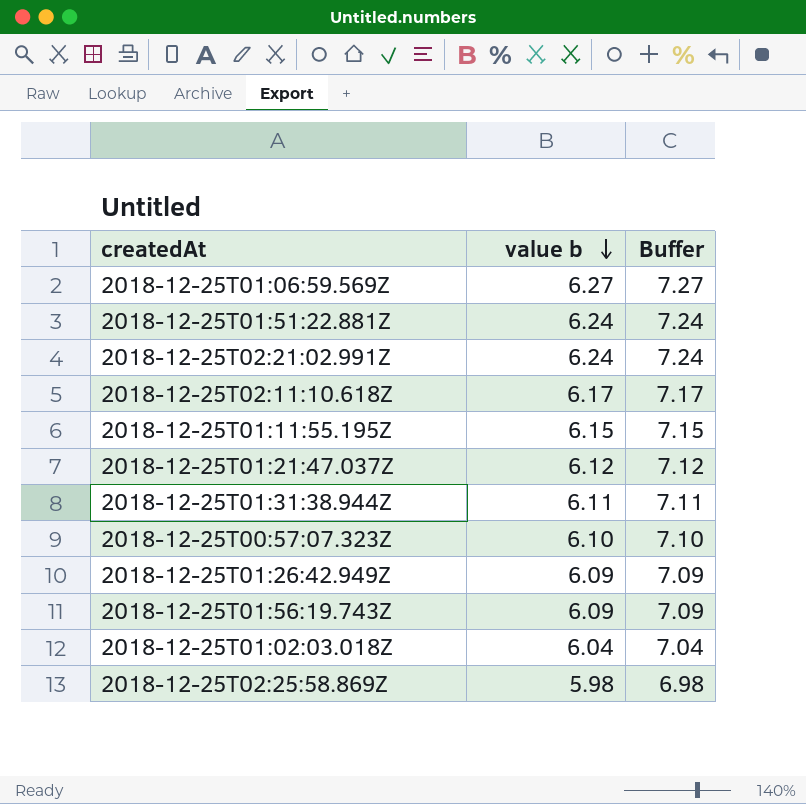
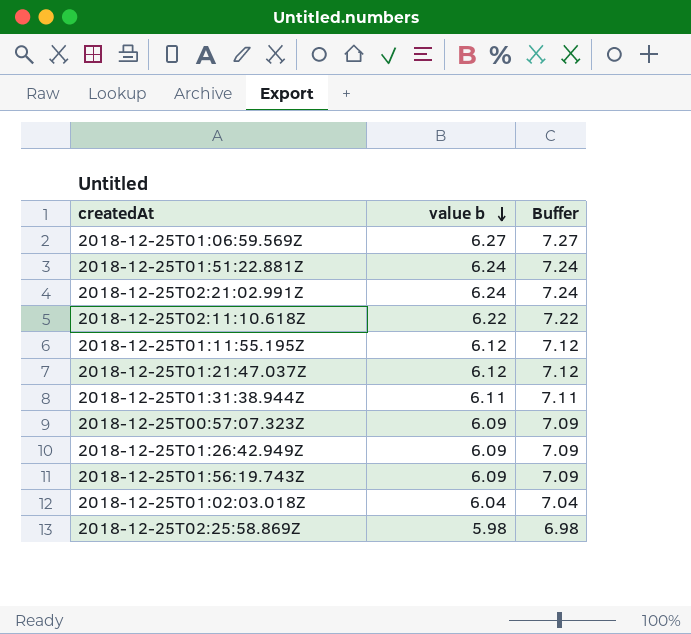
2018-12-25T02:11:10.618Z | value b: 6.17 -> 6.22
2018-12-25T02:11:10.618Z | Buffer: 7.17 -> 7.22
2018-12-25T01:11:55.195Z | value b: 6.15 -> 6.12
2018-12-25T01:11:55.195Z | Buffer: 7.15 -> 7.12
2018-12-25T00:57:07.323Z | value b: 6.10 -> 6.09
2018-12-25T00:57:07.323Z | Buffer: 7.10 -> 7.09

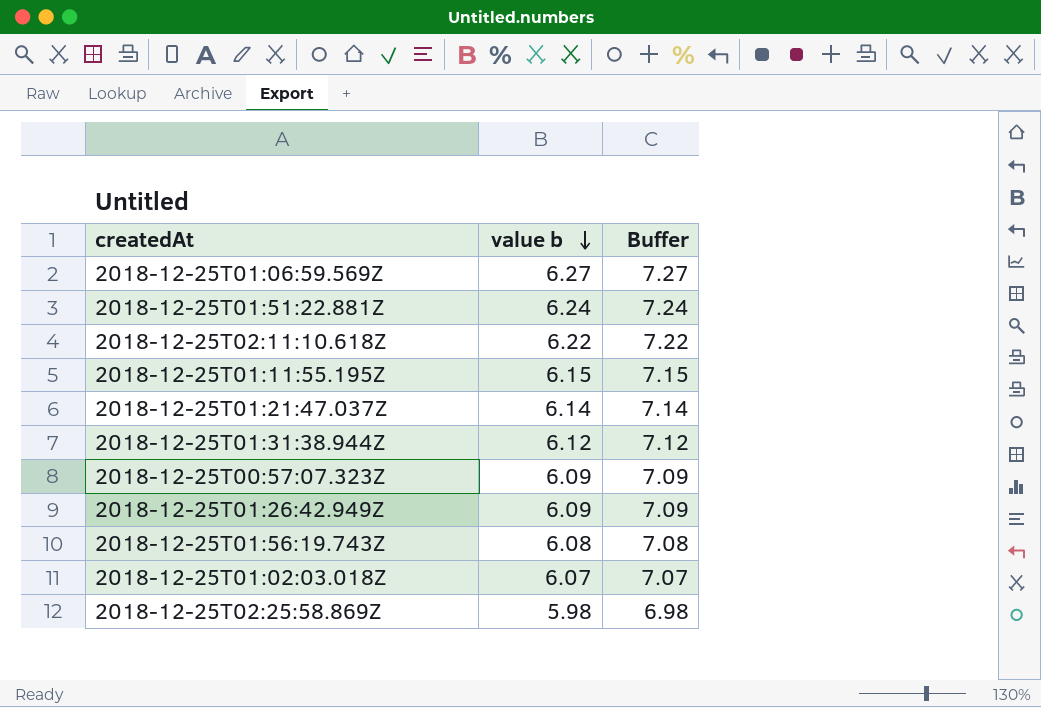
row 2018-12-25T02:21:02.991Z: 6.24 | 7.24 -> none
2018-12-25T01:11:55.195Z | value b: 6.12 -> 6.15
2018-12-25T01:11:55.195Z | Buffer: 7.12 -> 7.15
2018-12-25T01:21:47.037Z | value b: 6.12 -> 6.14
2018-12-25T01:21:47.037Z | Buffer: 7.12 -> 7.14
2018-12-25T01:31:38.944Z | value b: 6.11 -> 6.12
2018-12-25T01:31:38.944Z | Buffer: 7.11 -> 7.12
2018-12-25T01:56:19.743Z | value b: 6.09 -> 6.08
2018-12-25T01:56:19.743Z | Buffer: 7.09 -> 7.08
2018-12-25T01:02:03.018Z | value b: 6.04 -> 6.07
2018-12-25T01:02:03.018Z | Buffer: 7.04 -> 7.07

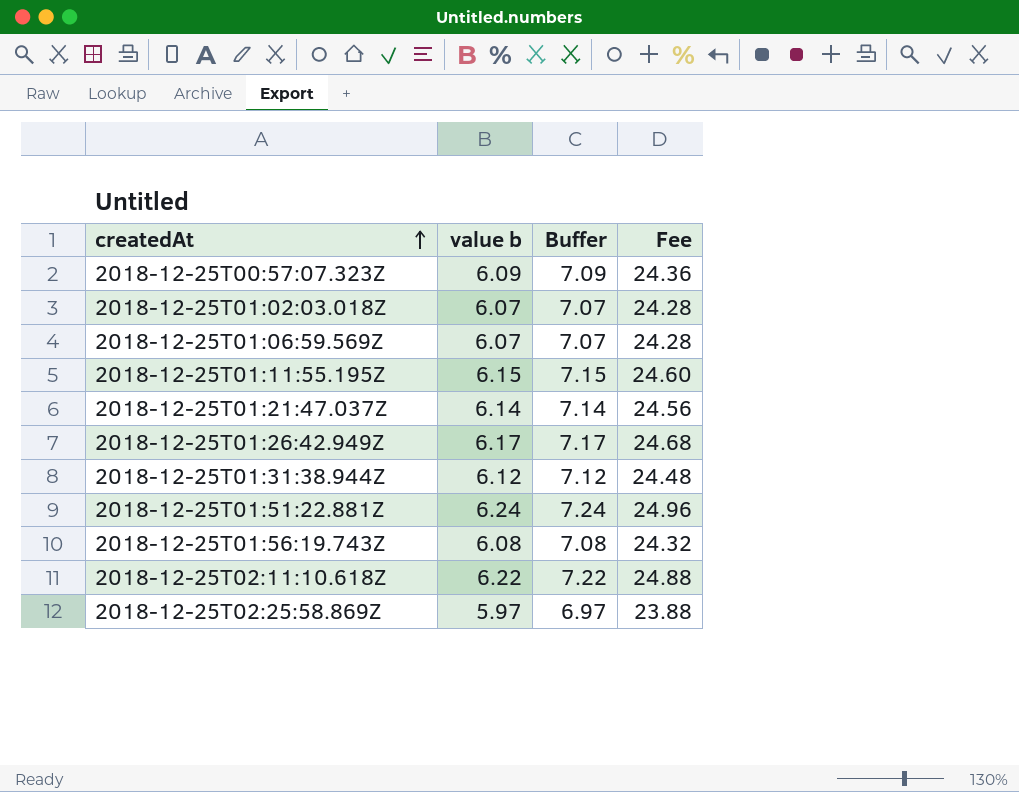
row order: value b descending -> createdAt ascending
column Fee | formula: none -> [value b] * 4
2018-12-25T01:06:59.569Z | value b: 6.27 -> 6.07
2018-12-25T01:06:59.569Z | Buffer: 7.27 -> 7.07
2018-12-25T01:26:42.949Z | value b: 6.09 -> 6.17
2018-12-25T01:26:42.949Z | Buffer: 7.09 -> 7.17
2018-12-25T02:25:58.869Z | value b: 5.98 -> 5.97
2018-12-25T02:25:58.869Z | Buffer: 6.98 -> 6.97

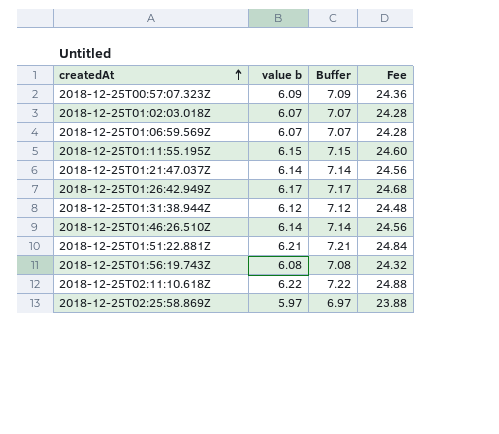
row 2018-12-25T01:46:26.510Z: none -> 6.14 | 7.14 | 24.56
2018-12-25T01:51:22.881Z | value b: 6.24 -> 6.21
2018-12-25T01:51:22.881Z | Buffer: 7.24 -> 7.21
2018-12-25T01:51:22.881Z | Fee: 24.96 -> 24.84

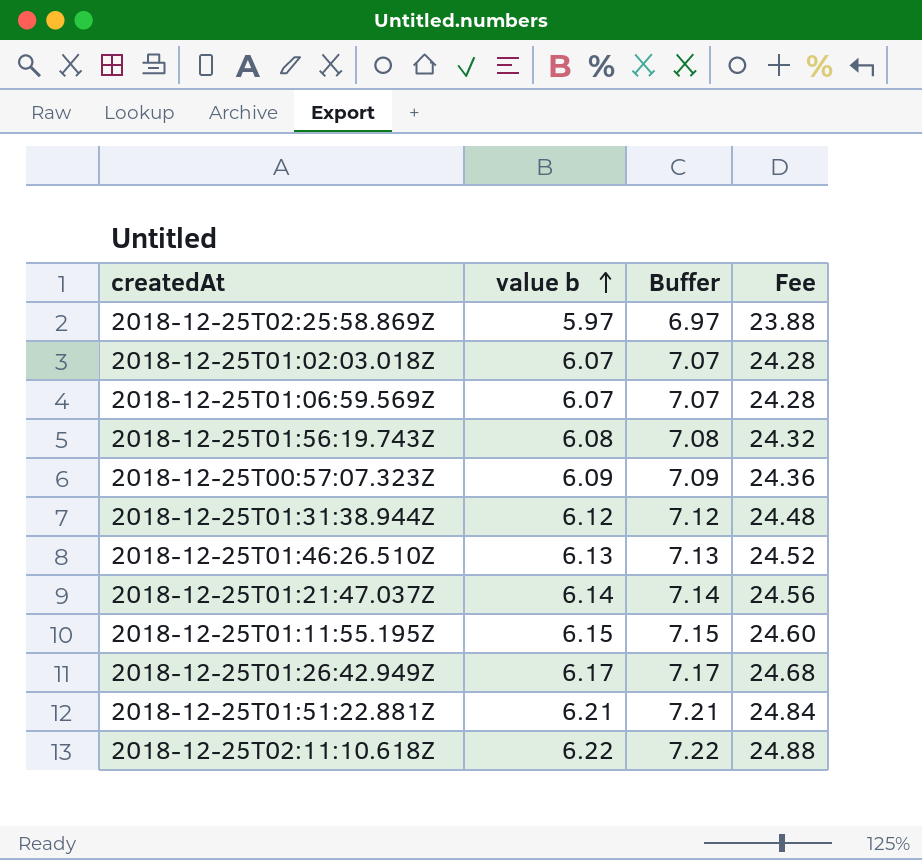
row order: createdAt ascending -> value b ascending
2018-12-25T01:46:26.510Z | value b: 6.14 -> 6.13
2018-12-25T01:46:26.510Z | Buffer: 7.14 -> 7.13
2018-12-25T01:46:26.510Z | Fee: 24.56 -> 24.52

